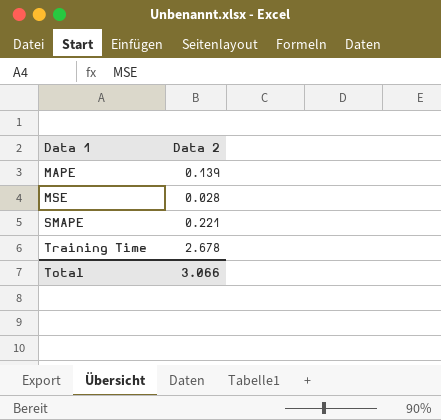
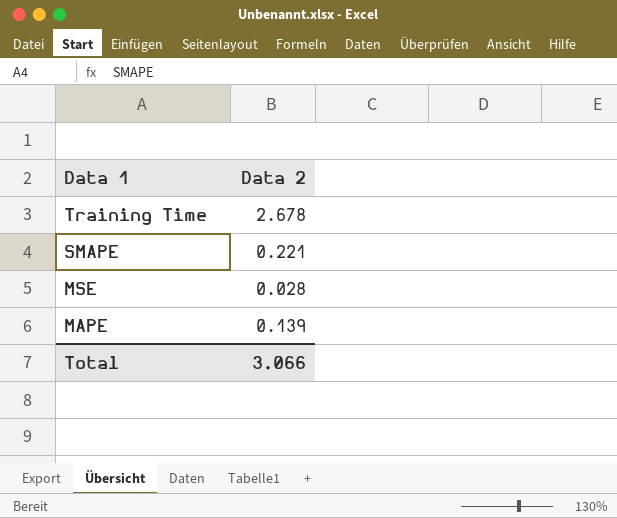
row order: Data 1 ascending -> Data 1 descending

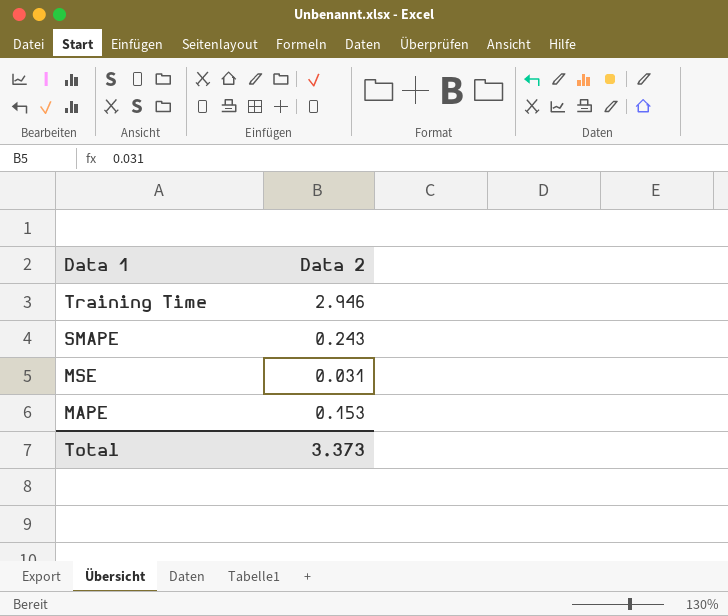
Training Time | Data 2: 2.678 -> 2.946
SMAPE | Data 2: 0.221 -> 0.243
MSE | Data 2: 0.028 -> 0.031
MAPE | Data 2: 0.139 -> 0.153
Total | Data 2: 3.066 -> 3.373

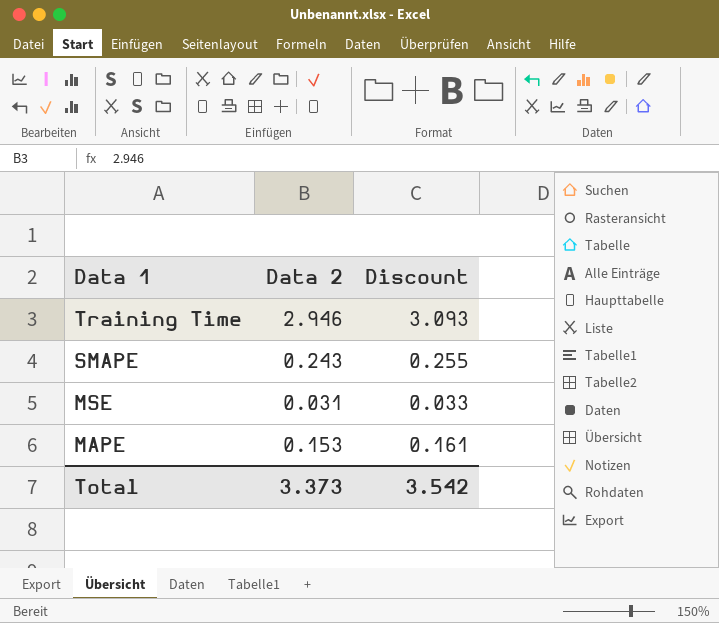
column Discount | formula: none -> [Data 2] * 1.05

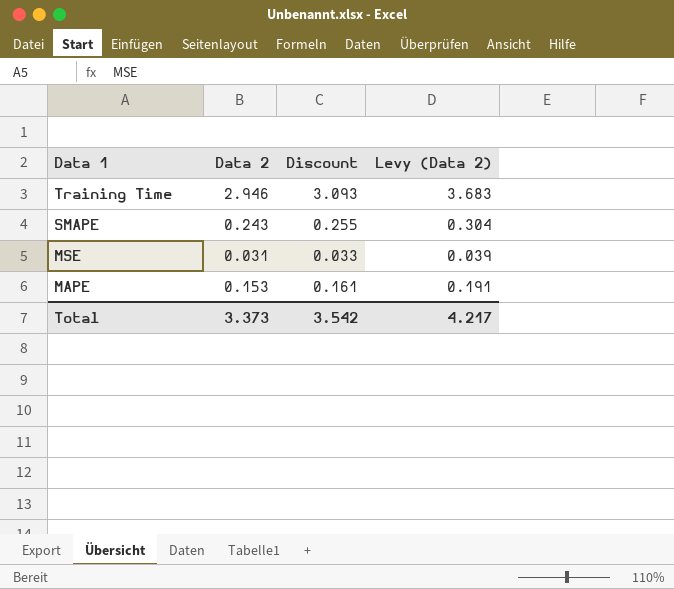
column Levy (Data 2) | formula: none -> [Data 2] * 1.25

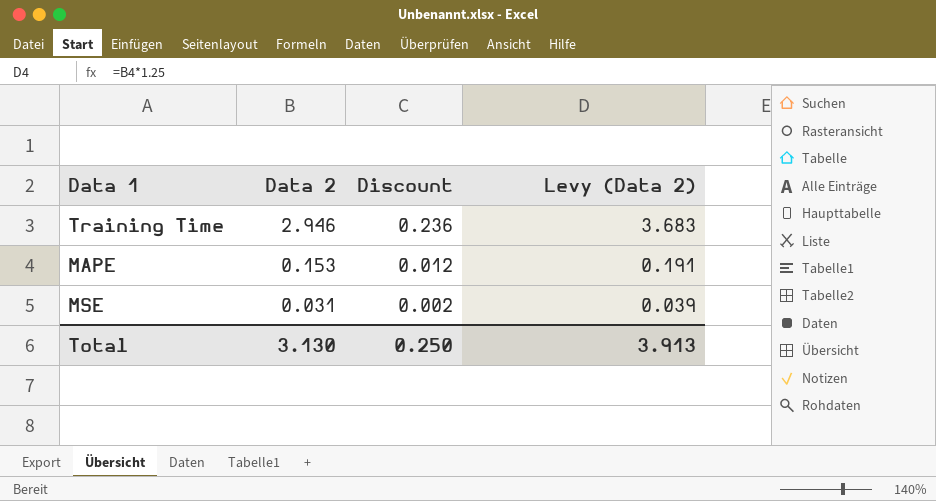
row order: Data 1 descending -> Data 2 descending
column Discount | formula: [Data 2] * 1.05 -> [Data 2] * 0.08
row SMAPE: 0.243 | 0.255 | 0.304 -> none
Total | Data 2: 3.373 -> 3.130
Total | Discount: 3.542 -> 0.250
Total | Levy (Data 2): 4.217 -> 3.913

